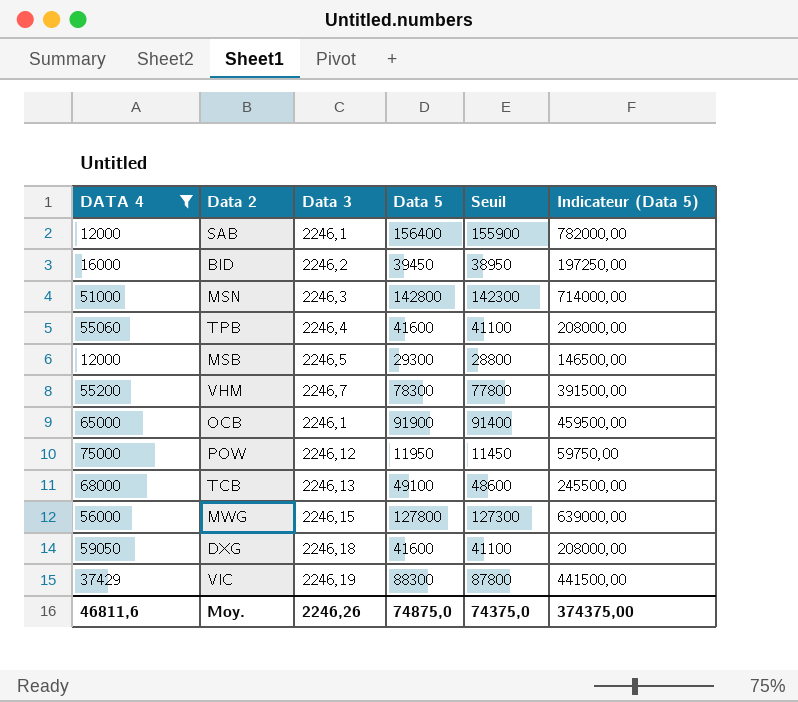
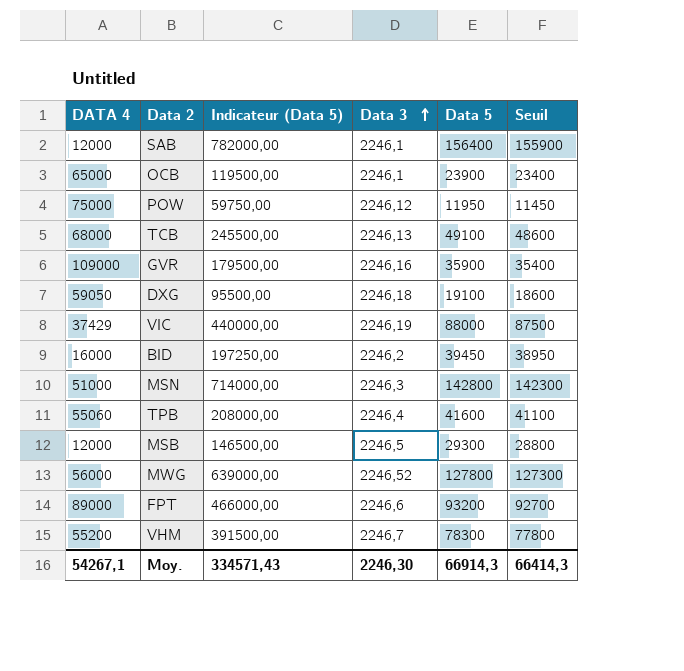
filter: DATA 4 <= 75000 -> none
row order: none -> Data 3 ascending
column Indicateur (Data 5) | position: 6 -> 3
OCB | Indicateur (Data 5): 459500,00 -> 119500,00
OCB | Data 5: 91900 -> 23900
OCB | Seuil: 91400 -> 23400
DXG | Indicateur (Data 5): 208000,00 -> 95500,00
DXG | Data 5: 41600 -> 19100
DXG | Seuil: 41100 -> 18600
VIC | Indicateur (Data 5): 441500,00 -> 440000,00
VIC | Data 5: 88300 -> 88000
VIC | Seuil: 87800 -> 87500
MWG | Data 3: 2246,15 -> 2246,52
Moy. | DATA 4: 46811,6 -> 54267,1
Moy. | Indicateur (Data 5): 374375,00 -> 334571,43
Moy. | Data 3: 2246,26 -> 2246,30
Moy. | Data 5: 74875,0 -> 66914,3
Moy. | Seuil: 74375,0 -> 66414,3

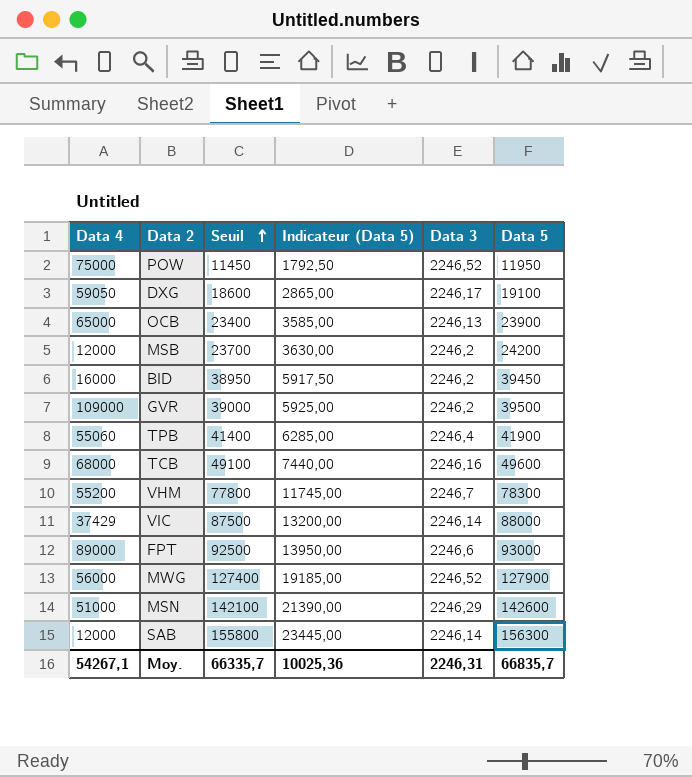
row order: Data 3 ascending -> Seuil ascending
column name: DATA 4 -> Data 4
column Seuil | position: 6 -> 3
column Indicateur (Data 5) | formula: [Data 5] * 5 -> [Data 5] * 0,15
POW | Data 3: 2246,12 -> 2246,52
DXG | Data 3: 2246,18 -> 2246,17
OCB | Data 3: 2246,1 -> 2246,13
MSB | Seuil: 28800 -> 23700
MSB | Data 3: 2246,5 -> 2246,2
MSB | Data 5: 29300 -> 24200
GVR | Seuil: 35400 -> 39000
GVR | Data 3: 2246,16 -> 2246,2
GVR | Data 5: 35900 -> 39500
TPB | Seuil: 41100 -> 41400
TPB | Data 5: 41600 -> 41900
TCB | Seuil: 48600 -> 49100
TCB | Data 3: 2246,13 -> 2246,16
TCB | Data 5: 49100 -> 49600
VIC | Data 3: 2246,19 -> 2246,14
FPT | Seuil: 92700 -> 92500
FPT | Data 5: 93200 -> 93000
MWG | Seuil: 127300 -> 127400
MWG | Data 5: 127800 -> 127900
MSN | Seuil: 142300 -> 142100
MSN | Data 3: 2246,3 -> 2246,29
MSN | Data 5: 142800 -> 142600
SAB | Seuil: 155900 -> 155800
SAB | Data 3: 2246,1 -> 2246,14
SAB | Data 5: 156400 -> 156300
Moy. | Seuil: 66414,3 -> 66335,7
Moy. | Indicateur (Data 5): 334571,43 -> 10025,36
Moy. | Data 3: 2246,30 -> 2246,31
Moy. | Data 5: 66914,3 -> 66835,7

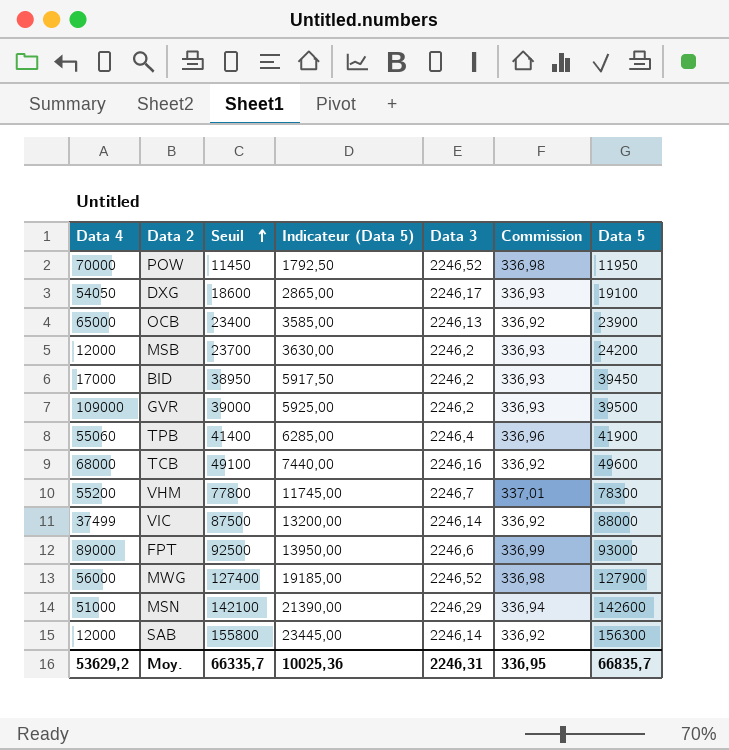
column Commission | formula: none -> [Data 3] * 0,15
POW | Data 4: 75000 -> 70000
DXG | Data 4: 59050 -> 54050
BID | Data 4: 16000 -> 17000
VIC | Data 4: 37429 -> 37499
Moy. | Data 4: 54267,1 -> 53629,2

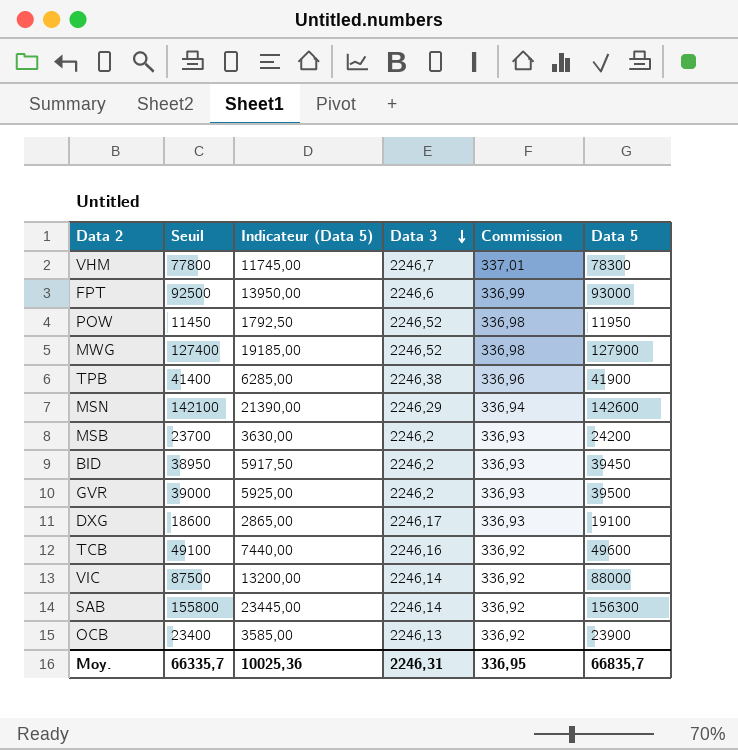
row order: Seuil ascending -> Data 3 descending
column Data 4 | position: 1 -> none
TPB | Data 3: 2246,4 -> 2246,38

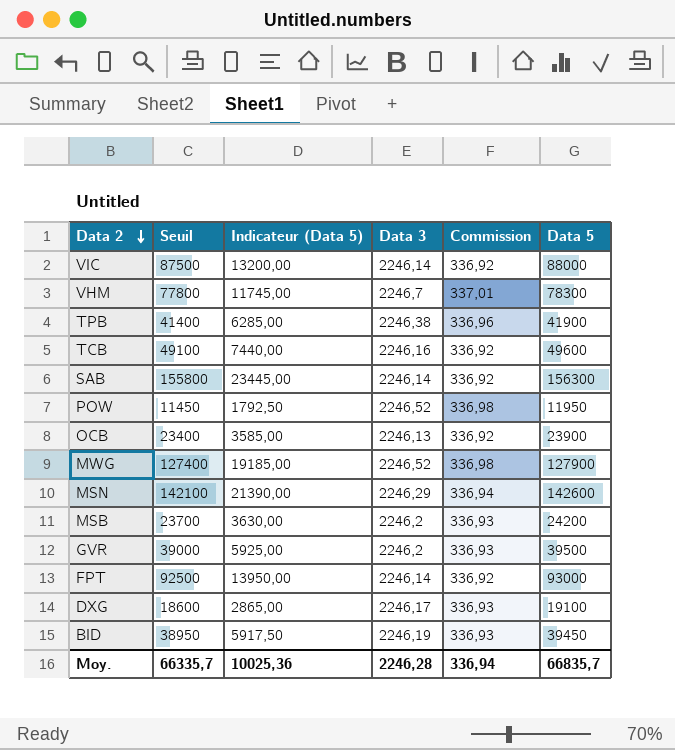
row order: Data 3 descending -> Data 2 descending
FPT | Data 3: 2246,6 -> 2246,14
FPT | Commission: 336,99 -> 336,92
BID | Data 3: 2246,2 -> 2246,19
Moy. | Data 3: 2246,31 -> 2246,28
Moy. | Commission: 336,95 -> 336,94

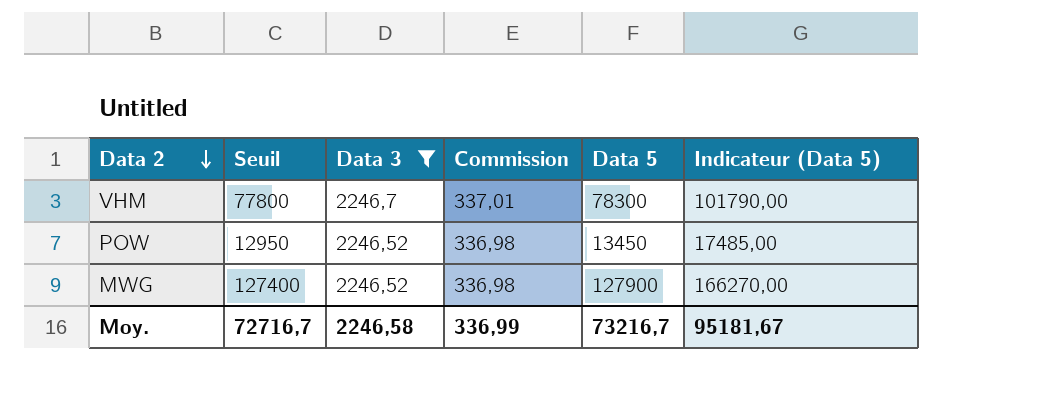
filter: none -> Data 3 >= 2246,52
column Indicateur (Data 5) | formula: [Data 5] * 0,15 -> [Data 5] * 1,3
column Indicateur (Data 5) | position: 3 -> 6
POW | Seuil: 11450 -> 12950
POW | Data 5: 11950 -> 13450
Moy. | Seuil: 66335,7 -> 72716,7
Moy. | Data 3: 2246,28 -> 2246,58
Moy. | Commission: 336,94 -> 336,99
Moy. | Data 5: 66835,7 -> 73216,7
Moy. | Indicateur (Data 5): 10025,36 -> 95181,67

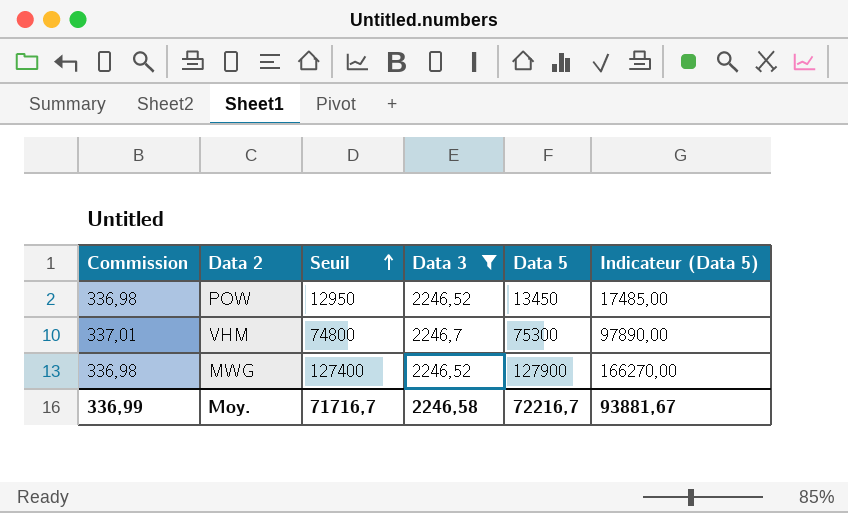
row order: Data 2 descending -> Seuil ascending
column Commission | position: 4 -> 1
VHM | Seuil: 77800 -> 74800
VHM | Data 5: 78300 -> 75300
VHM | Indicateur (Data 5): 101790,00 -> 97890,00
Moy. | Seuil: 72716,7 -> 71716,7
Moy. | Data 5: 73216,7 -> 72216,7
Moy. | Indicateur (Data 5): 95181,67 -> 93881,67

